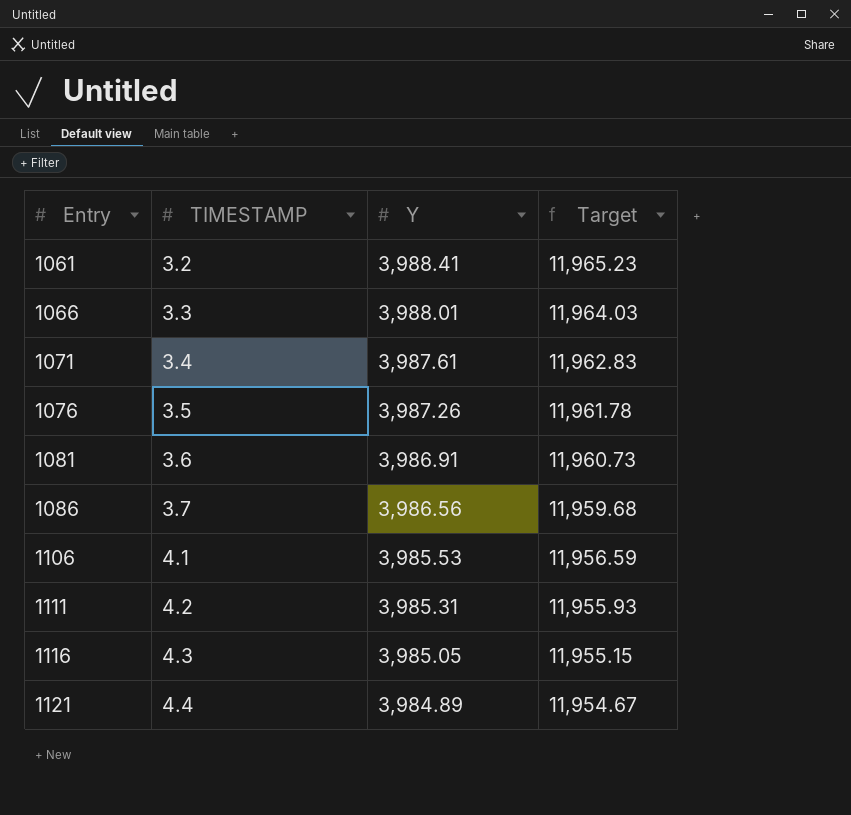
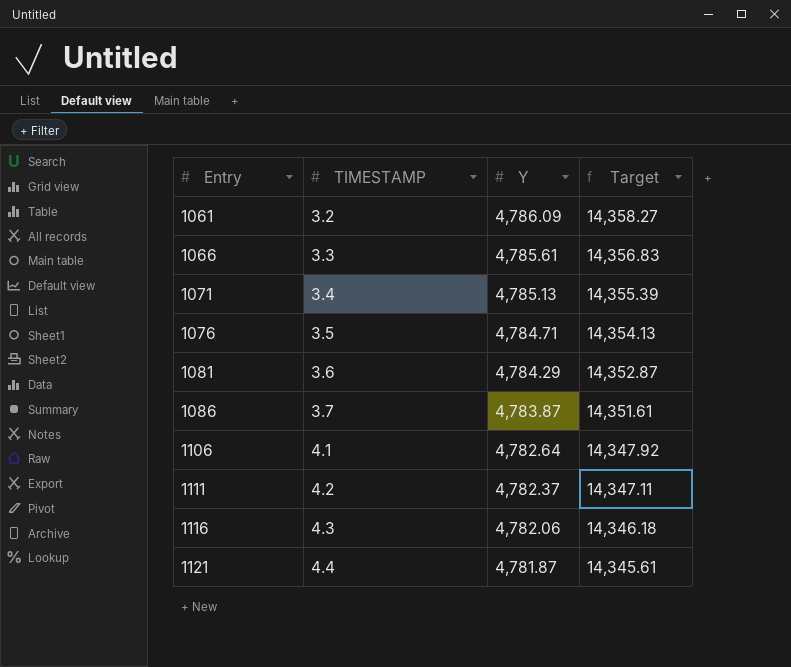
1061 | Y: 3,988.41 -> 4,786.09
1061 | Target: 11,965.23 -> 14,358.27
1066 | Y: 3,988.01 -> 4,785.61
1066 | Target: 11,964.03 -> 14,356.83
1071 | Y: 3,987.61 -> 4,785.13
1071 | Target: 11,962.83 -> 14,355.39
1076 | Y: 3,987.26 -> 4,784.71
1076 | Target: 11,961.78 -> 14,354.13
1081 | Y: 3,986.91 -> 4,784.29
1081 | Target: 11,960.73 -> 14,352.87
1086 | Y: 3,986.56 -> 4,783.87
1086 | Target: 11,959.68 -> 14,351.61
1106 | Y: 3,985.53 -> 4,782.64
1106 | Target: 11,956.59 -> 14,347.92
1111 | Y: 3,985.31 -> 4,782.37
1111 | Target: 11,955.93 -> 14,347.11
1116 | Y: 3,985.05 -> 4,782.06
1116 | Target: 11,955.15 -> 14,346.18
1121 | Y: 3,984.89 -> 4,781.87
1121 | Target: 11,954.67 -> 14,345.61

